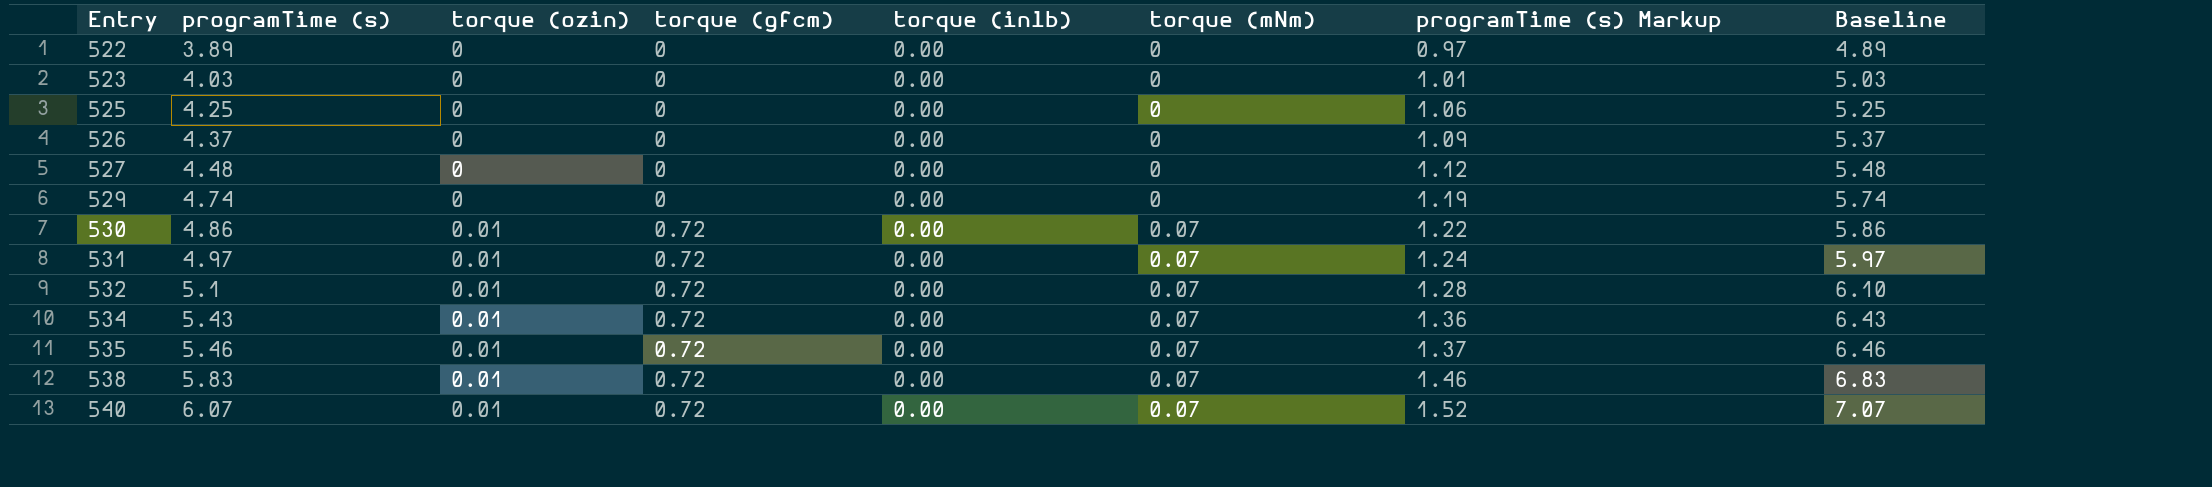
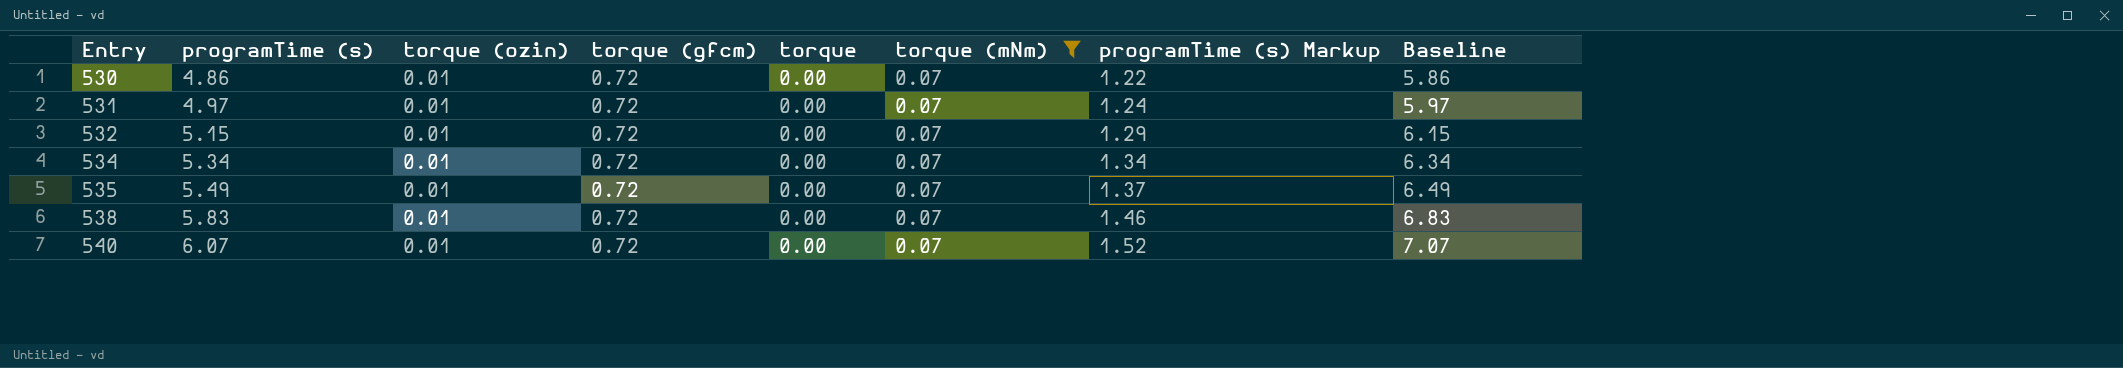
filter: none -> torque (mNm) = 0.07
column name: torque (inlb) -> torque
532 | programTime (s): 5.1 -> 5.15
532 | programTime (s) Markup: 1.28 -> 1.29
532 | Baseline: 6.10 -> 6.15
534 | programTime (s): 5.43 -> 5.34
534 | programTime (s) Markup: 1.36 -> 1.34
534 | Baseline: 6.43 -> 6.34
535 | programTime (s): 5.46 -> 5.49
535 | Baseline: 6.46 -> 6.49

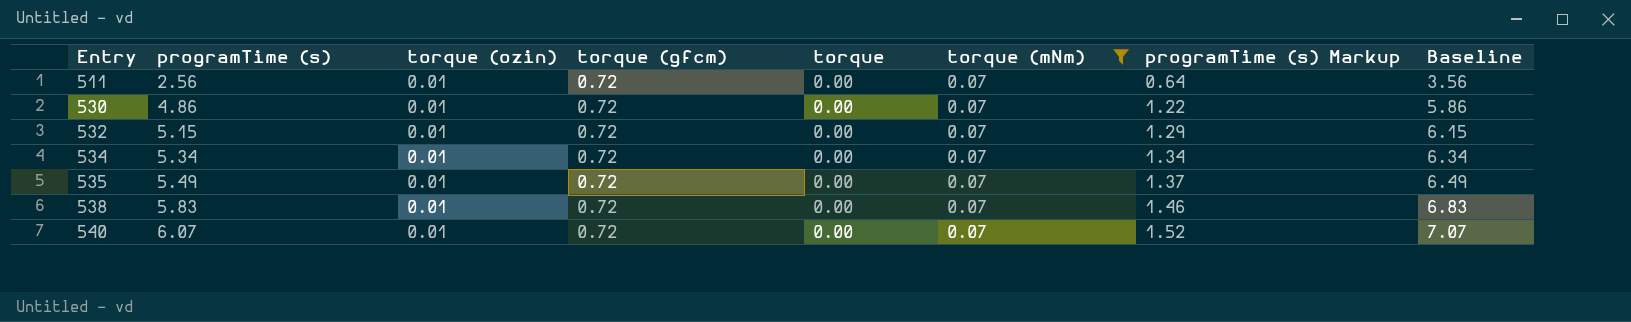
row 531: 4.97 | 0.01 | 0.72 | 0.00 | 0.07 | 1.24 | 5.97 -> none
row 511: none -> 2.56 | 0.01 | 0.72 | 0.00 | 0.07 | 0.64 | 3.56

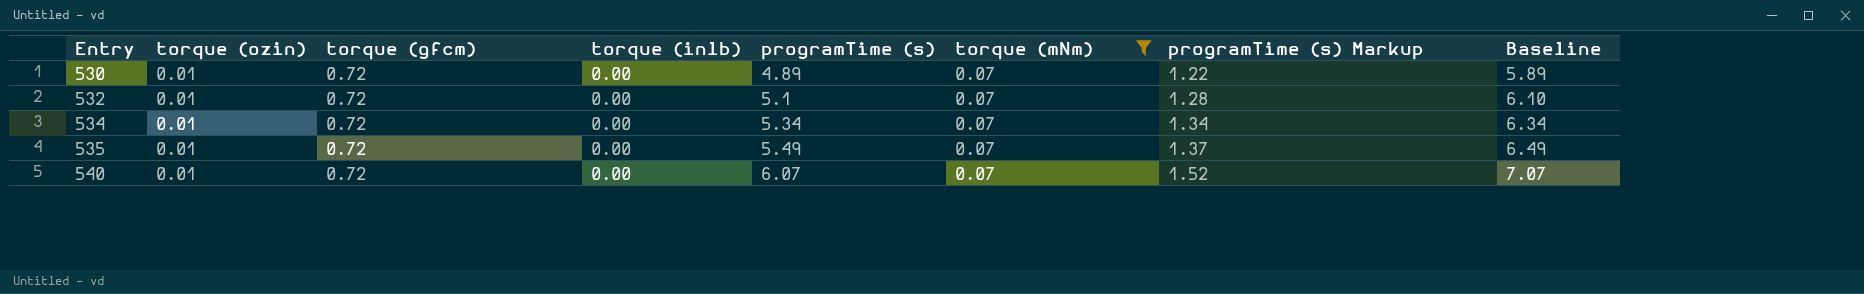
column name: torque -> torque (inlb)
column programTime (s) | position: 2 -> 5
row 511: 2.56 | 0.01 | 0.72 | 0.00 | 0.07 | 0.64 | 3.56 -> none
row 538: 5.83 | 0.01 | 0.72 | 0.00 | 0.07 | 1.46 | 6.83 -> none
530 | programTime (s): 4.86 -> 4.89
530 | Baseline: 5.86 -> 5.89
532 | programTime (s): 5.15 -> 5.1
532 | programTime (s) Markup: 1.29 -> 1.28
532 | Baseline: 6.15 -> 6.10

